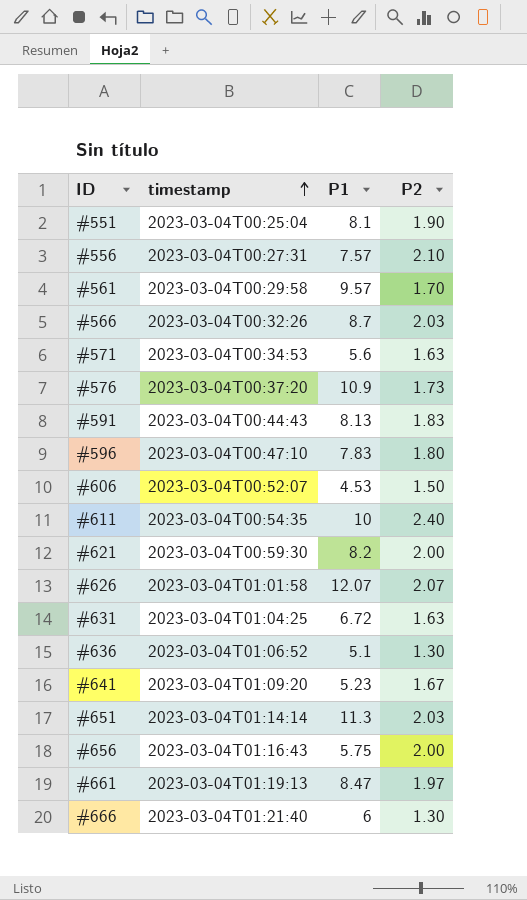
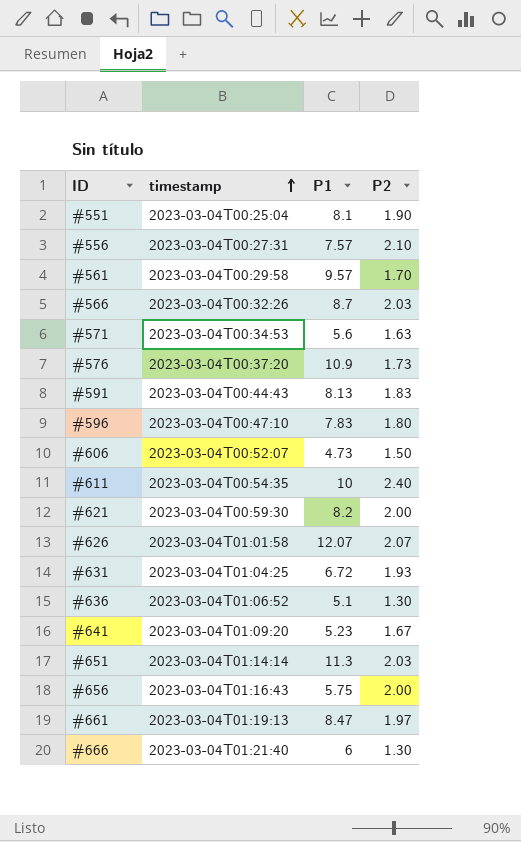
#606 | P1: 4.53 -> 4.73
#631 | P2: 1.63 -> 1.93

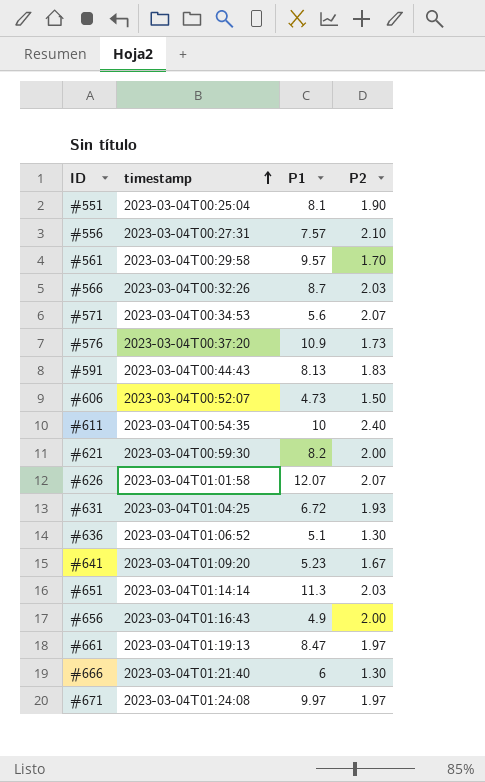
row #596: 2023-03-04T00:47:10 | 7.83 | 1.80 -> none
#571 | P2: 1.63 -> 2.07
#656 | P1: 5.75 -> 4.9
row #671: none -> 2023-03-04T01:24:08 | 9.97 | 1.97

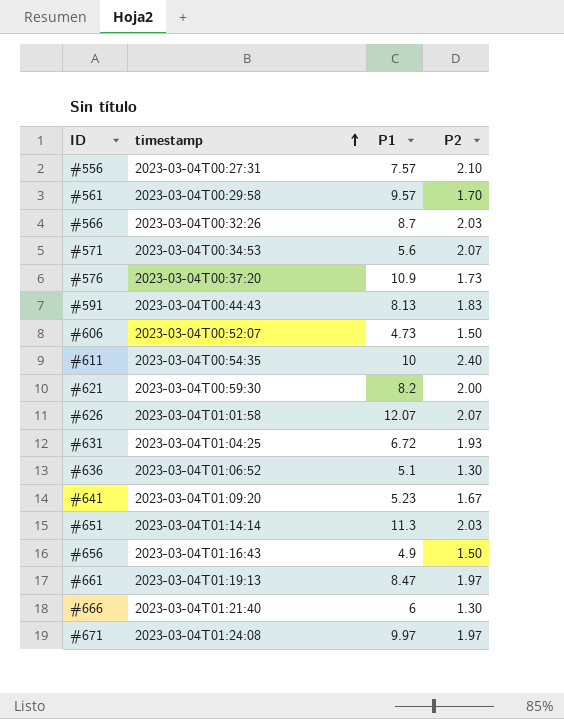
row #551: 2023-03-04T00:25:04 | 8.1 | 1.90 -> none
#656 | P2: 2.00 -> 1.50

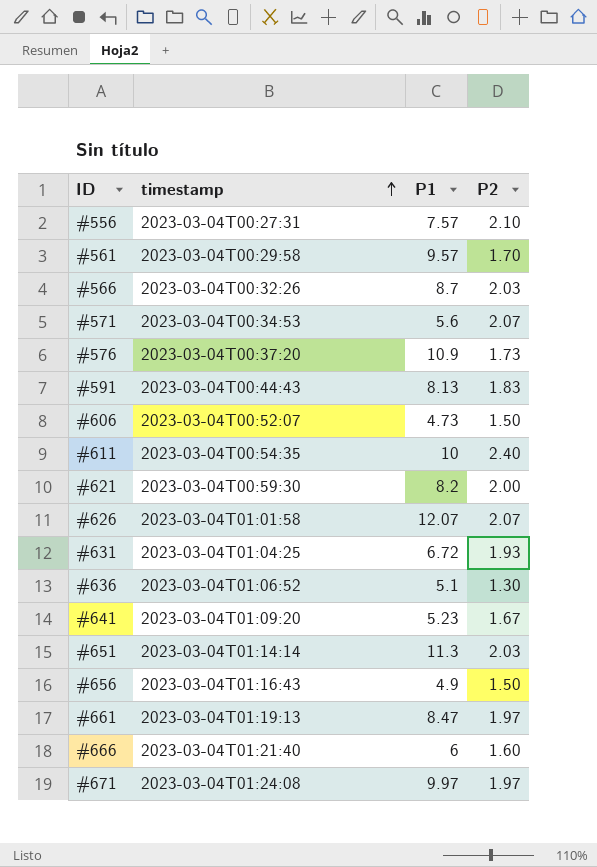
#666 | P2: 1.30 -> 1.60

